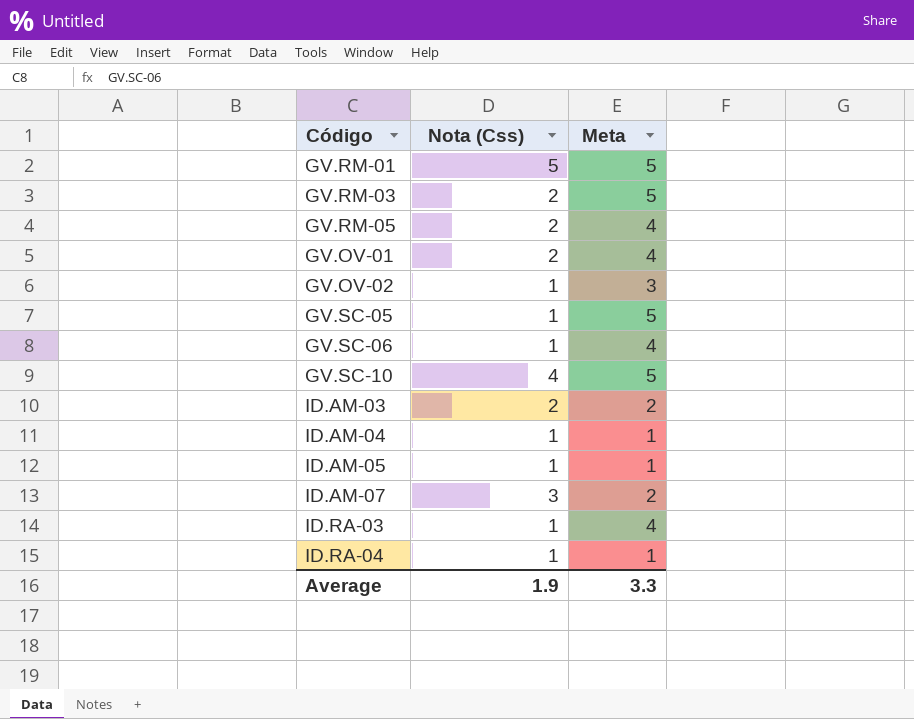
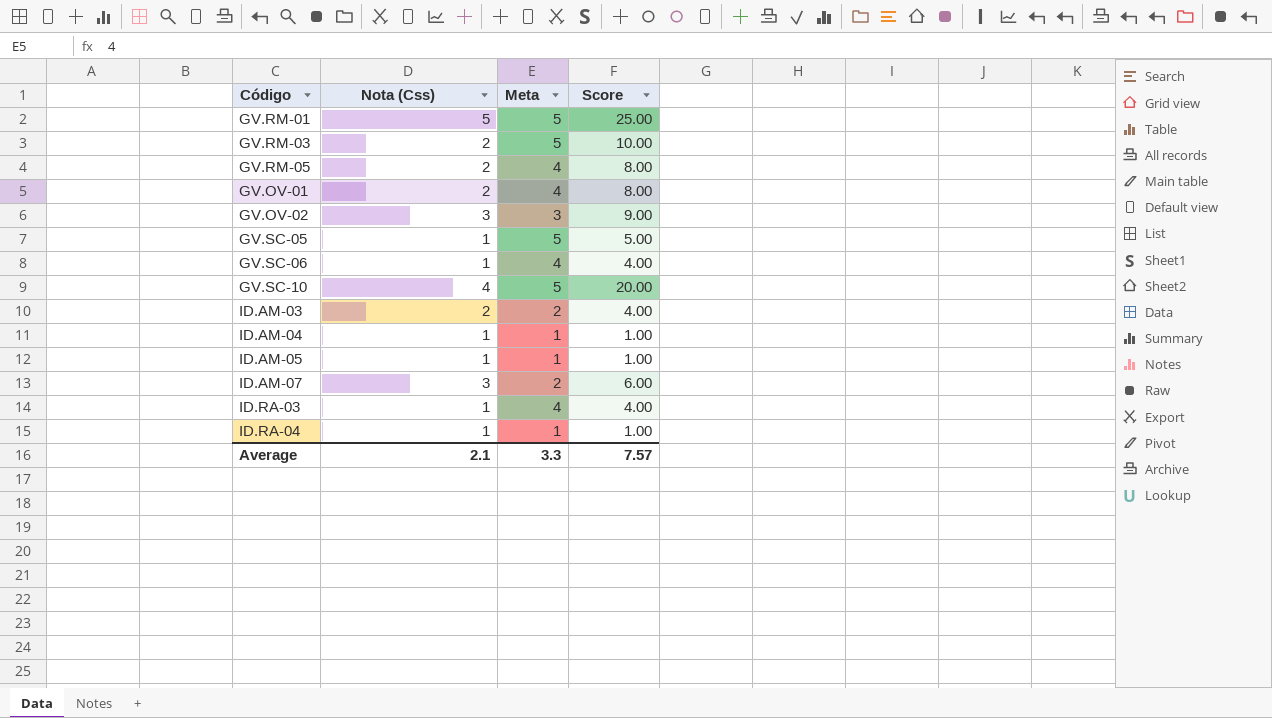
column Score | formula: none -> [Nota (Css)] * [Meta]
GV.OV-02 | Nota (Css): 1 -> 3
Average | Nota (Css): 1.9 -> 2.1

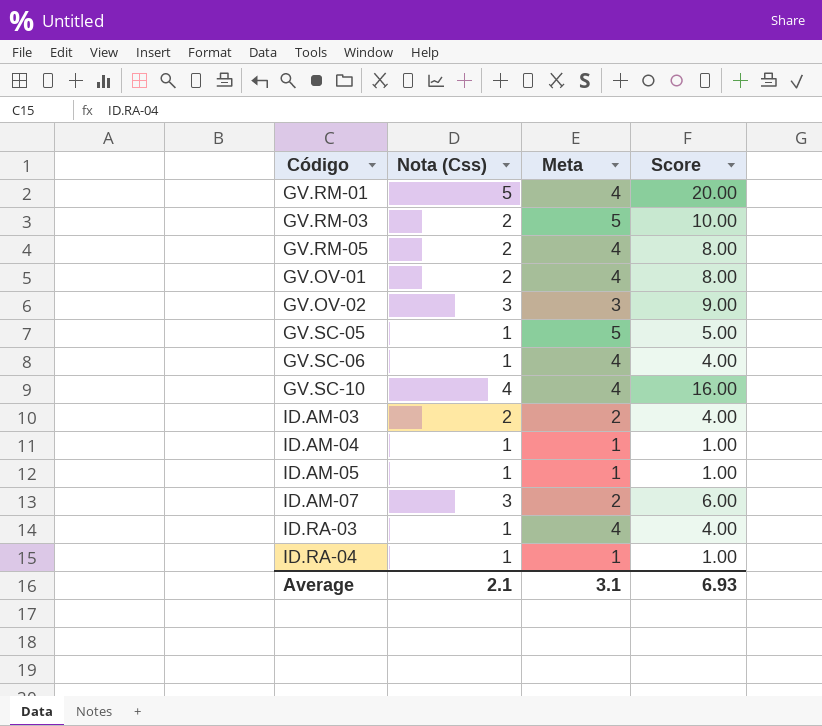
GV.RM-01 | Meta: 5 -> 4
GV.RM-01 | Score: 25.00 -> 20.00
GV.SC-10 | Meta: 5 -> 4
GV.SC-10 | Score: 20.00 -> 16.00
Average | Meta: 3.3 -> 3.1
Average | Score: 7.57 -> 6.93

